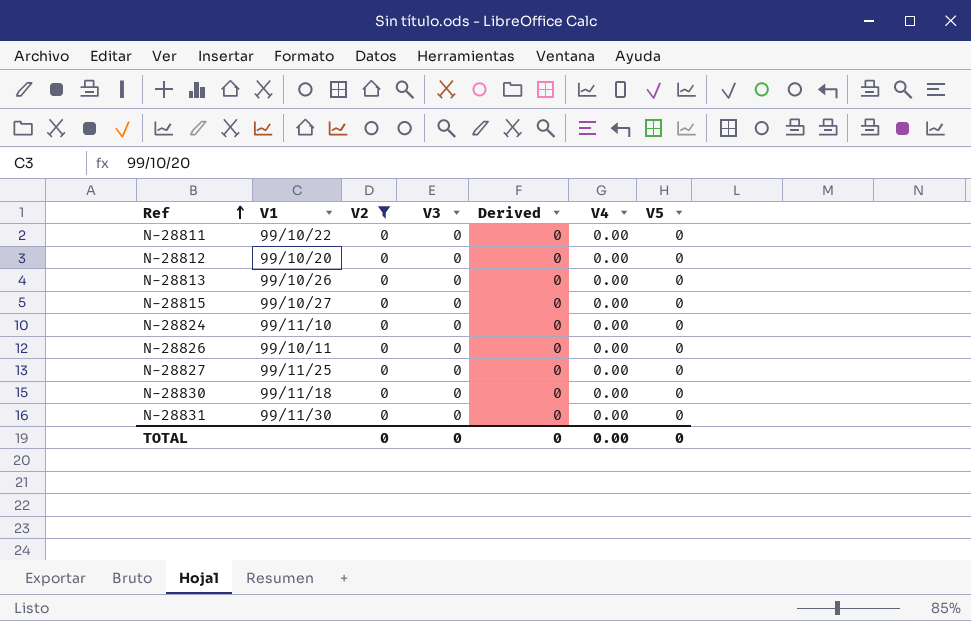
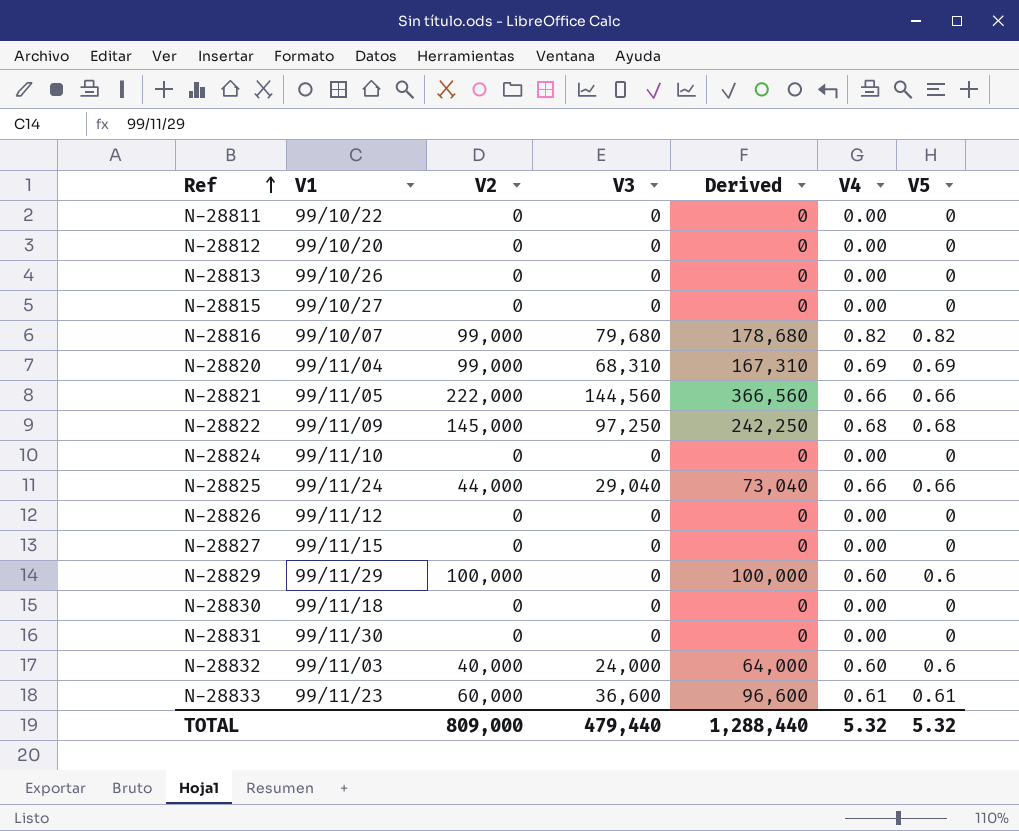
filter: V2 = 0 -> none
N-28826 | V1: 99/10/11 -> 99/11/12
N-28827 | V1: 99/11/25 -> 99/11/15
TOTAL | V2: 0 -> 809,000
TOTAL | V3: 0 -> 479,440
TOTAL | Derived: 0 -> 1,288,440
TOTAL | V4: 0.00 -> 5.32
TOTAL | V5: 0 -> 5.32

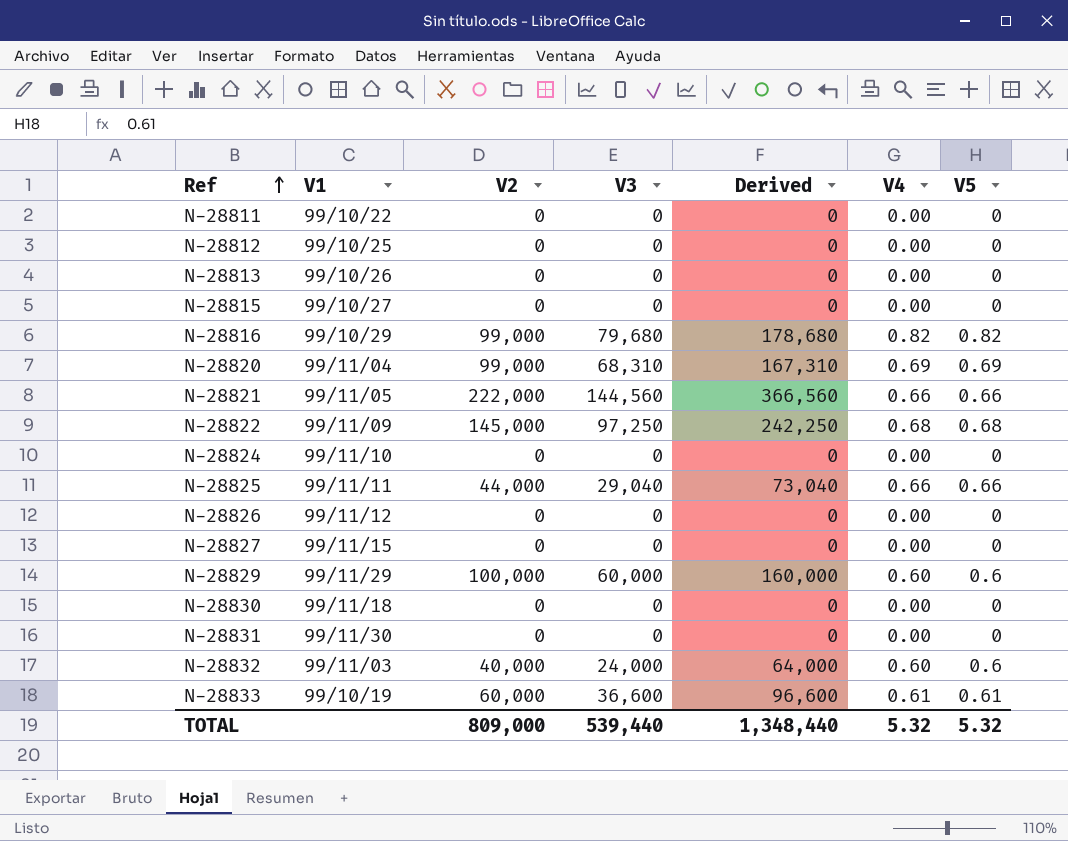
N-28812 | V1: 99/10/20 -> 99/10/25
N-28816 | V1: 99/10/07 -> 99/10/29
N-28825 | V1: 99/11/24 -> 99/11/11
N-28829 | V3: 0 -> 60,000
N-28829 | Derived: 100,000 -> 160,000
N-28833 | V1: 99/11/23 -> 99/10/19
TOTAL | V3: 479,440 -> 539,440
TOTAL | Derived: 1,288,440 -> 1,348,440

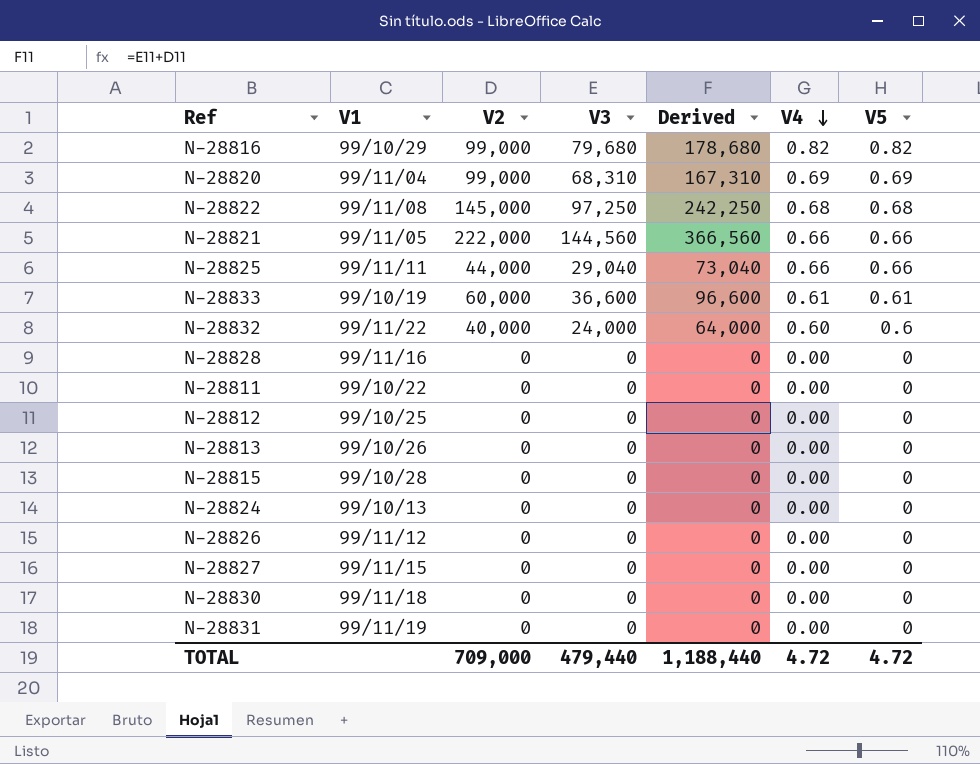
row order: Ref ascending -> V4 descending
row N-28829: 99/11/29 | 100,000 | 60,000 | 160,000 | 0.60 | 0.6 -> none
N-28822 | V1: 99/11/09 -> 99/11/08
N-28832 | V1: 99/11/03 -> 99/11/22
row N-28828: none -> 99/11/16 | 0 | 0 | 0 | 0.00 | 0
N-28815 | V1: 99/10/27 -> 99/10/28
N-28824 | V1: 99/11/10 -> 99/10/13
N-28831 | V1: 99/11/30 -> 99/11/19
TOTAL | V2: 809,000 -> 709,000
TOTAL | V3: 539,440 -> 479,440
TOTAL | Derived: 1,348,440 -> 1,188,440
TOTAL | V4: 5.32 -> 4.72
TOTAL | V5: 5.32 -> 4.72

